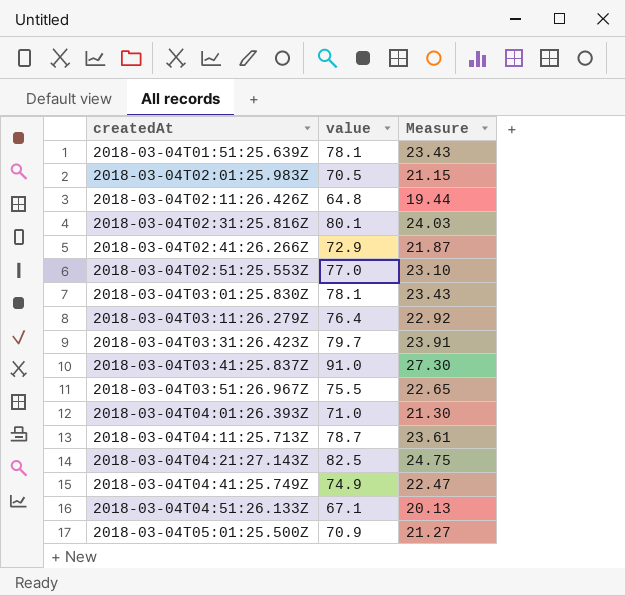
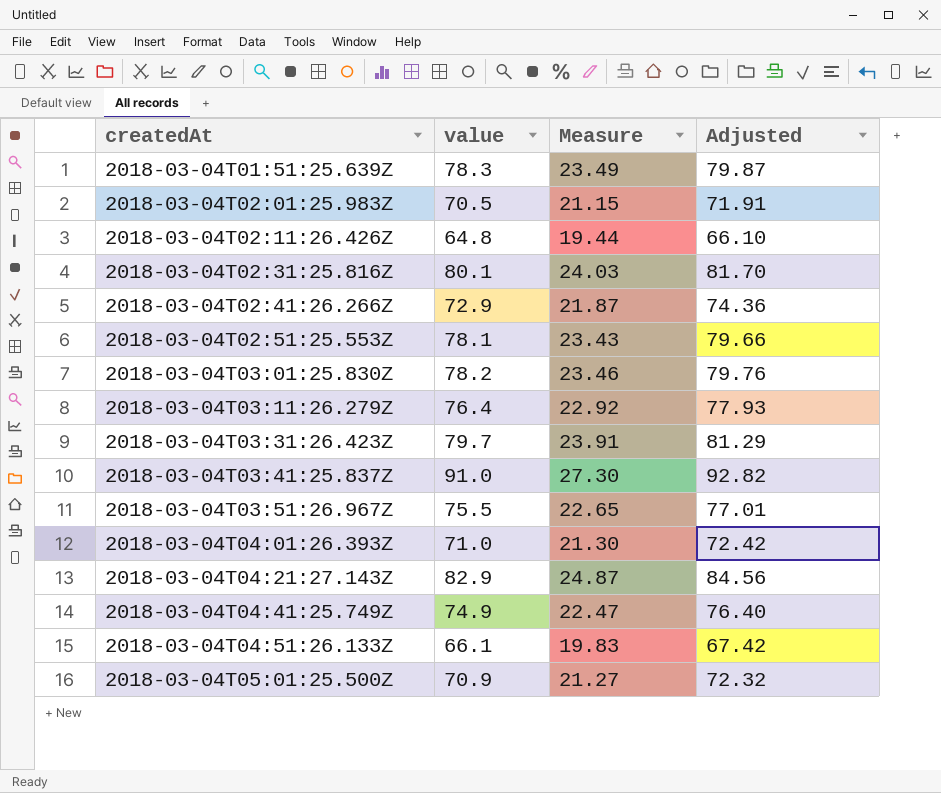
column Adjusted | formula: none -> [value] * 1.02
row 2018-03-04T04:11:25.713Z: 78.7 | 23.61 -> none
2018-03-04T01:51:25.639Z | value: 78.1 -> 78.3
2018-03-04T01:51:25.639Z | Measure: 23.43 -> 23.49
2018-03-04T02:51:25.553Z | value: 77.0 -> 78.1
2018-03-04T02:51:25.553Z | Measure: 23.10 -> 23.43
2018-03-04T03:01:25.830Z | value: 78.1 -> 78.2
2018-03-04T03:01:25.830Z | Measure: 23.43 -> 23.46
2018-03-04T04:21:27.143Z | value: 82.5 -> 82.9
2018-03-04T04:21:27.143Z | Measure: 24.75 -> 24.87
2018-03-04T04:51:26.133Z | value: 67.1 -> 66.1
2018-03-04T04:51:26.133Z | Measure: 20.13 -> 19.83

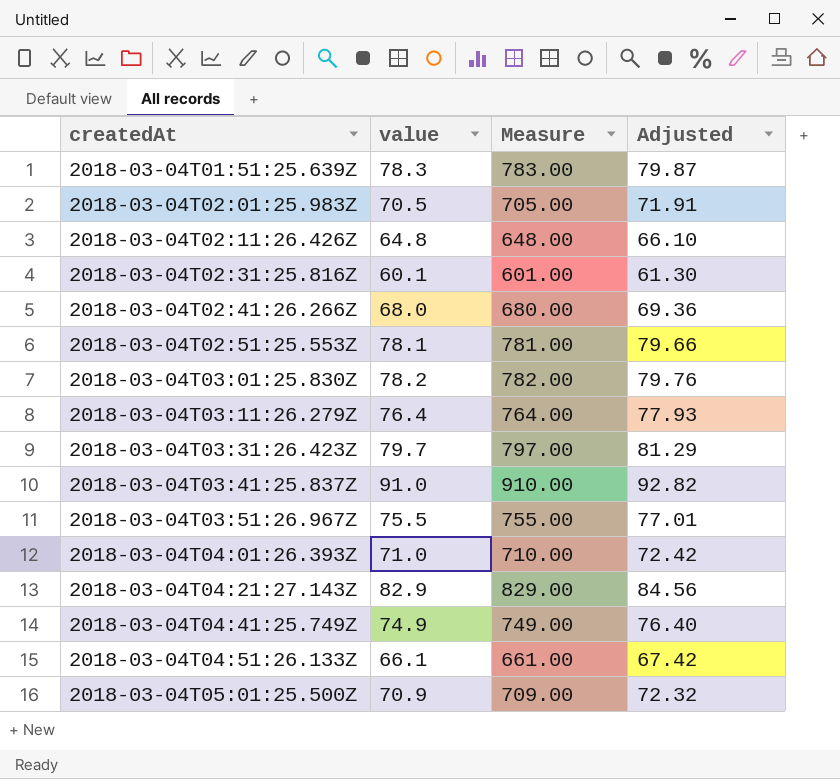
column Measure | formula: [value] * 0.3 -> [value] * 10
2018-03-04T02:31:25.816Z | value: 80.1 -> 60.1
2018-03-04T02:31:25.816Z | Adjusted: 81.70 -> 61.30
2018-03-04T02:41:26.266Z | value: 72.9 -> 68.0
2018-03-04T02:41:26.266Z | Adjusted: 74.36 -> 69.36

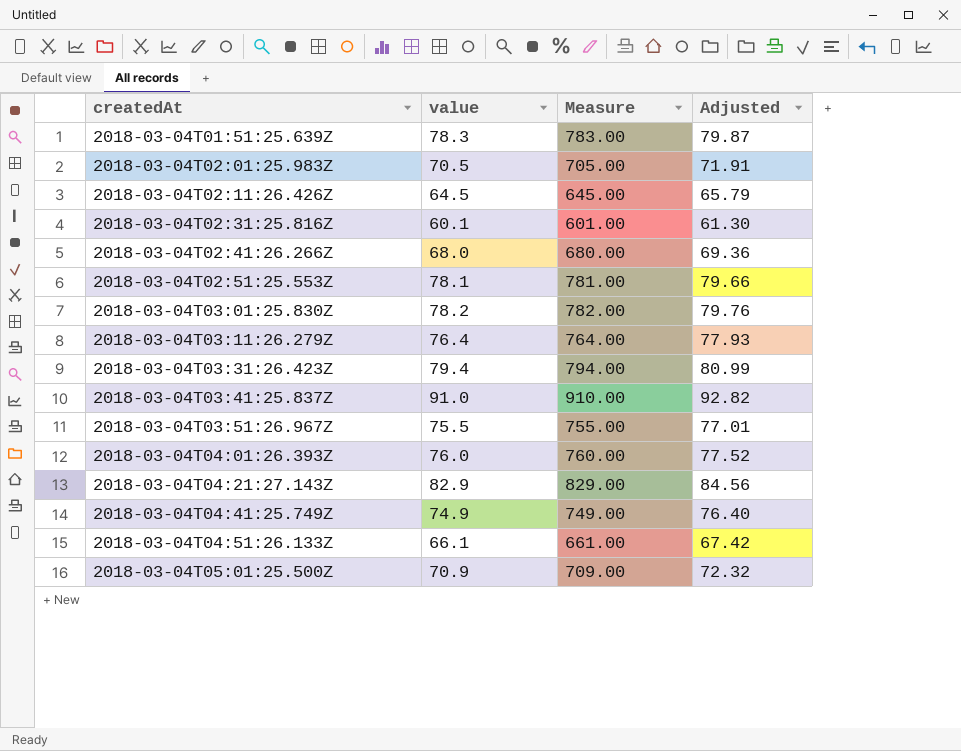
2018-03-04T02:11:26.426Z | value: 64.8 -> 64.5
2018-03-04T02:11:26.426Z | Measure: 648.00 -> 645.00
2018-03-04T02:11:26.426Z | Adjusted: 66.10 -> 65.79
2018-03-04T03:31:26.423Z | value: 79.7 -> 79.4
2018-03-04T03:31:26.423Z | Measure: 797.00 -> 794.00
2018-03-04T03:31:26.423Z | Adjusted: 81.29 -> 80.99
2018-03-04T04:01:26.393Z | value: 71.0 -> 76.0
2018-03-04T04:01:26.393Z | Measure: 710.00 -> 760.00
2018-03-04T04:01:26.393Z | Adjusted: 72.42 -> 77.52

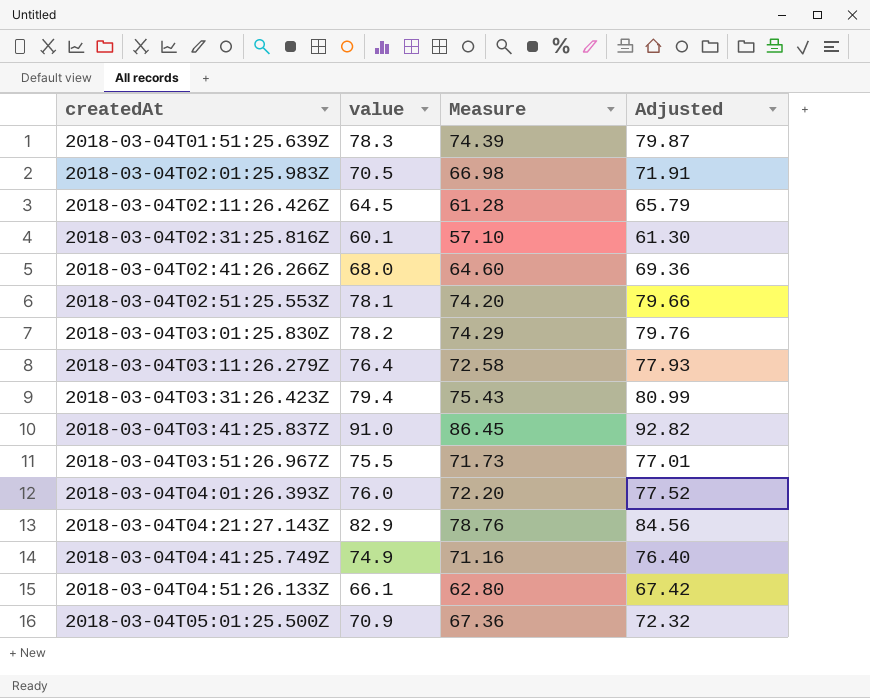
column Measure | formula: [value] * 10 -> [value] * 0.95

